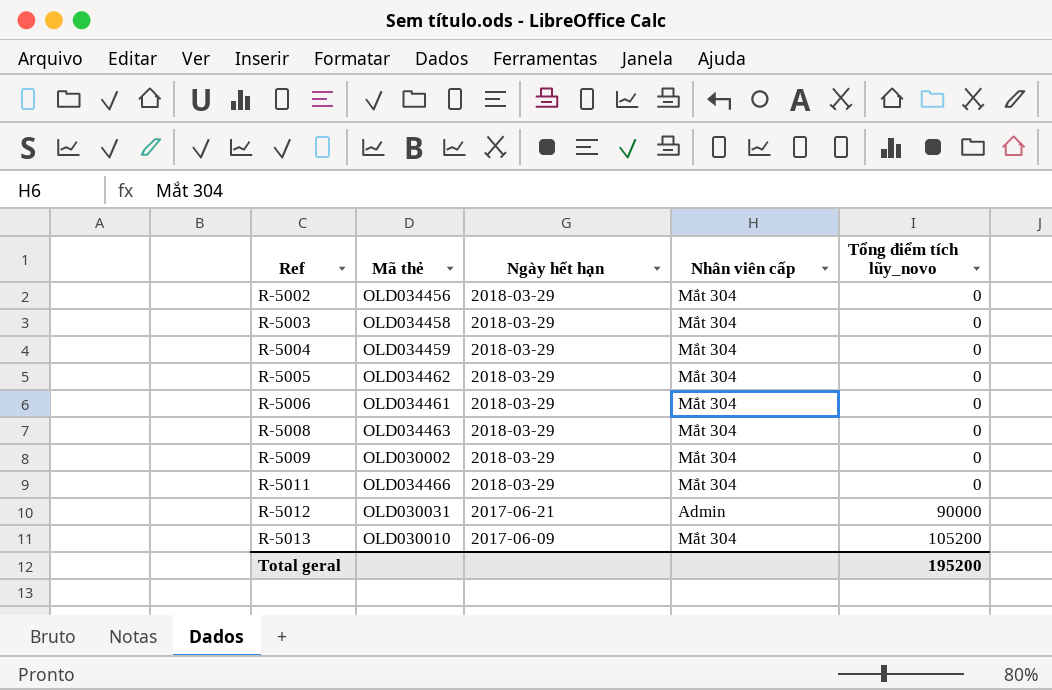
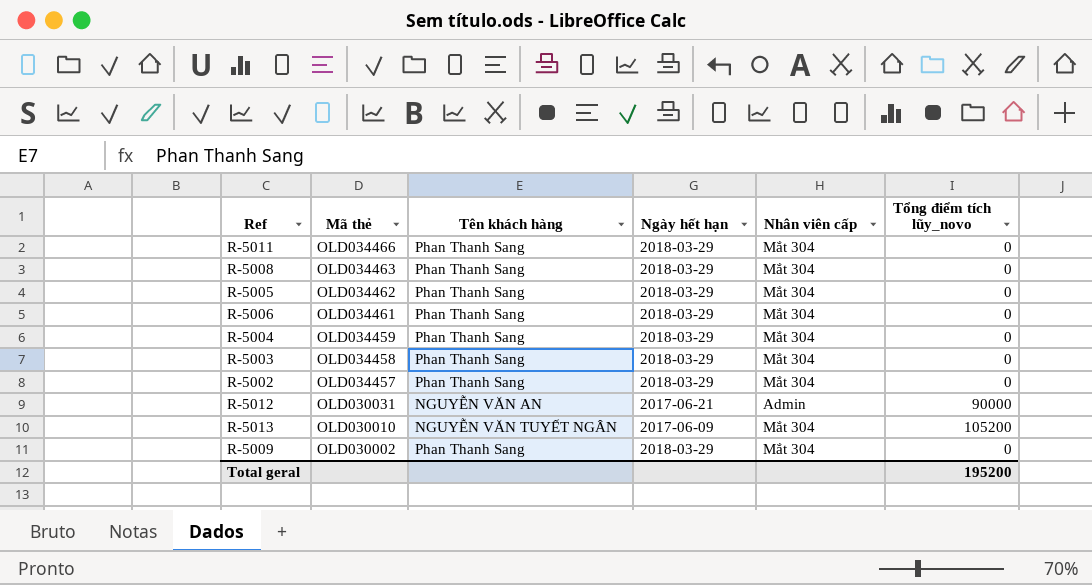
row order: Ref ascending -> Mã thẻ descending
column Tên khách hàng | position: none -> 3
R-5002 | Mã thẻ: OLD034456 -> OLD034457

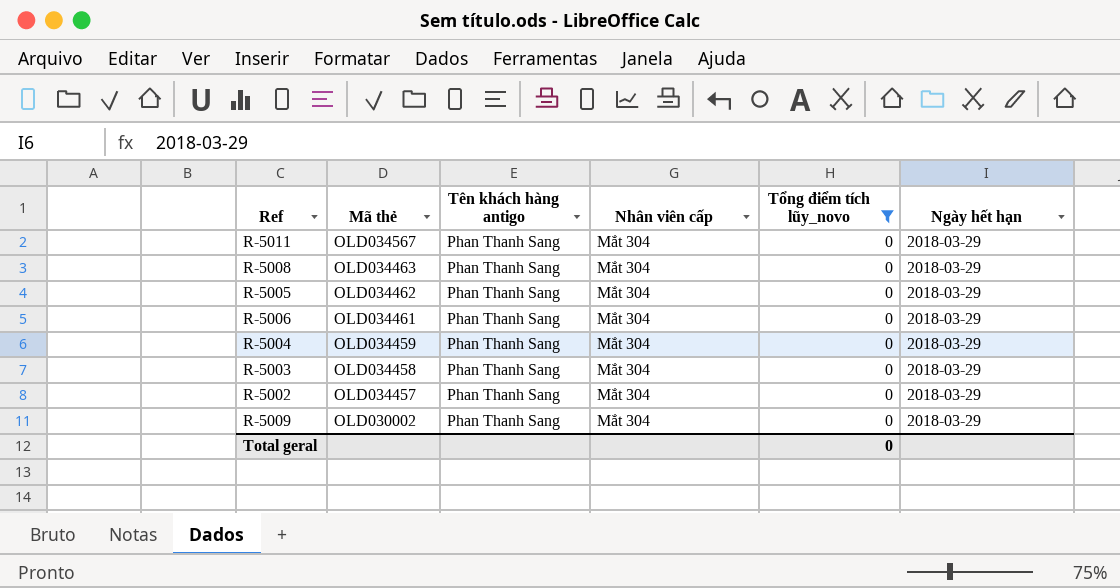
filter: none -> Tổng điểm tích lũy_novo = 0
column name: Tên khách hàng -> Tên khách hàng antigo
column Ngày hết hạn | position: 4 -> 6
R-5011 | Mã thẻ: OLD034466 -> OLD034567
Total geral | Tổng điểm tích lũy_novo: 195200 -> 0

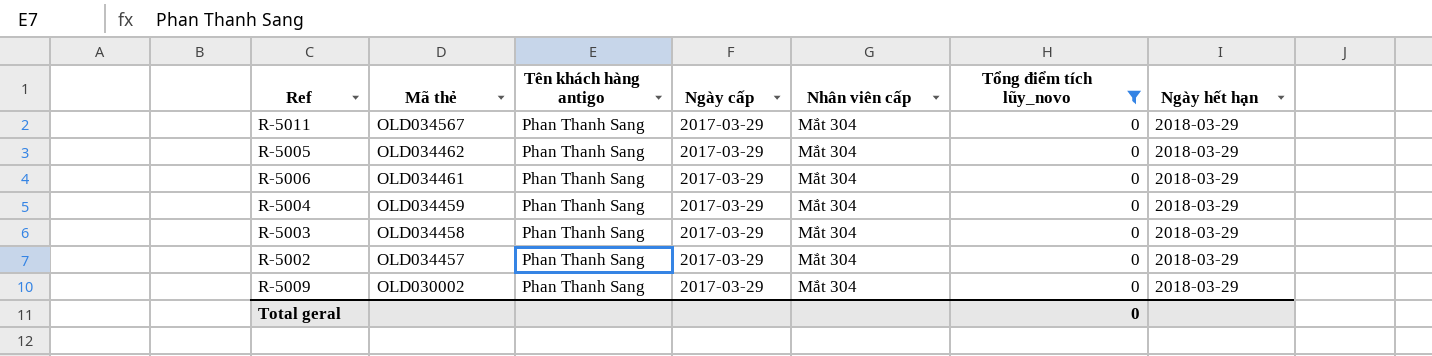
column Ngày cấp | position: none -> 4
row R-5008: OLD034463 | Phan Thanh Sang | Mắt 304 | 0 | 2018-03-29 -> none

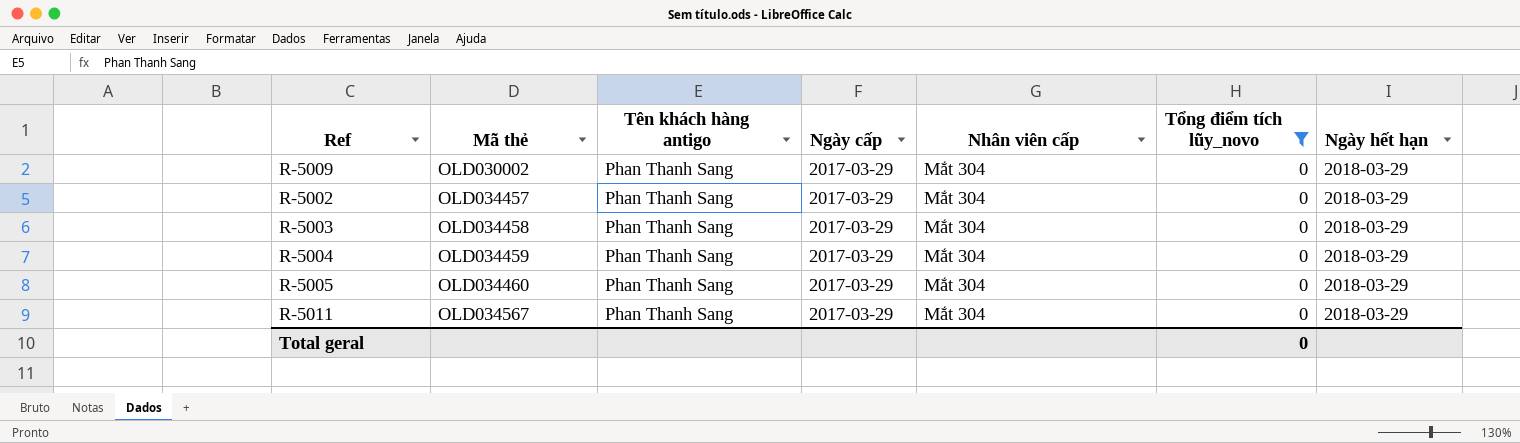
row order: Mã thẻ descending -> Mã thẻ ascending
row R-5006: OLD034461 | Phan Thanh Sang | 2017-03-29 | Mắt 304 | 0 | 2018-03-29 -> none
R-5005 | Mã thẻ: OLD034462 -> OLD034460

